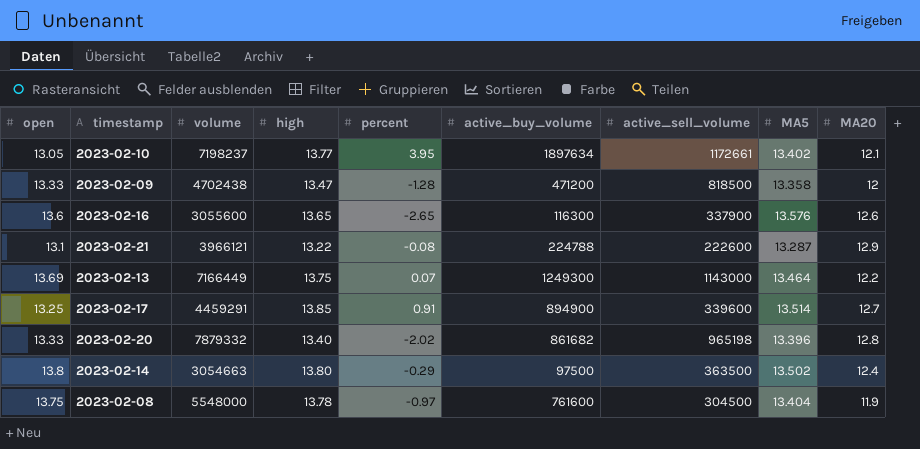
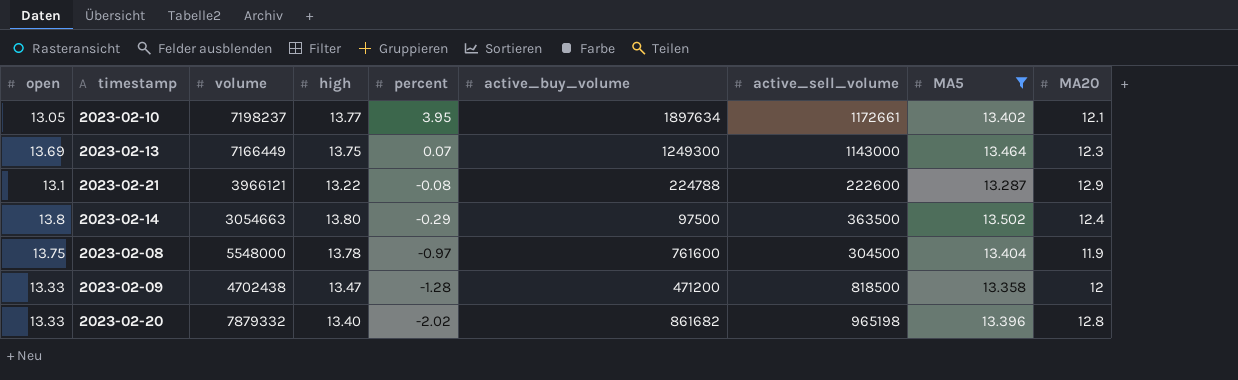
filter: none -> MA5 <= 13.502
row order: none -> percent descending
2023-02-13 | MA20: 12.2 -> 12.3

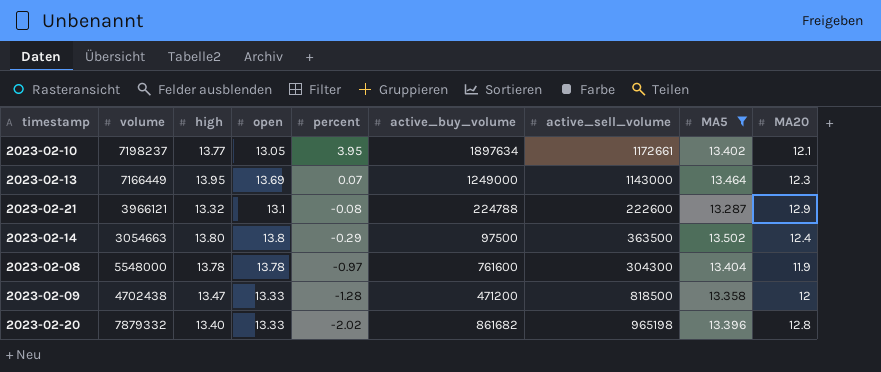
column open | position: 1 -> 4
2023-02-13 | high: 13.75 -> 13.95
2023-02-13 | active_buy_volume: 1249300 -> 1249000
2023-02-21 | high: 13.22 -> 13.32
2023-02-08 | open: 13.75 -> 13.78
2023-02-08 | active_sell_volume: 304500 -> 304300

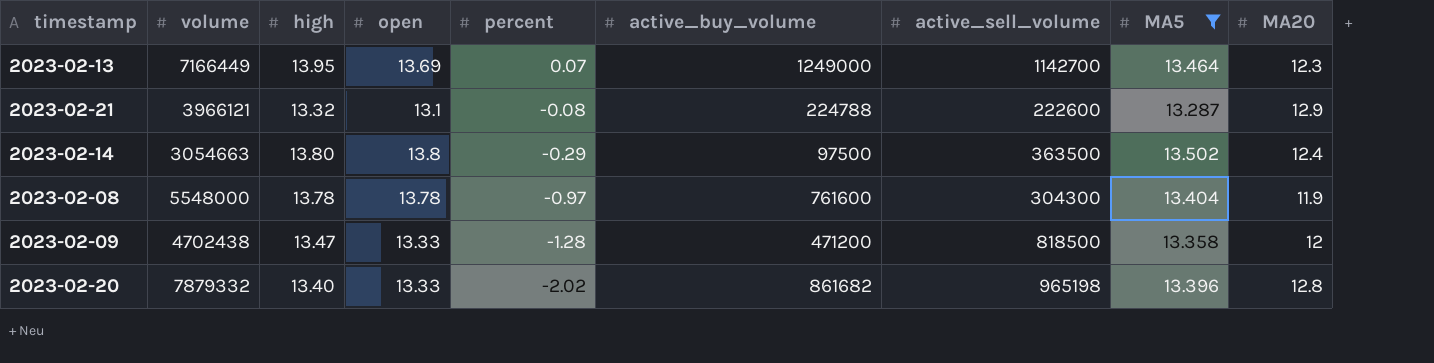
row 2023-02-10: 7198237 | 13.77 | 13.05 | 3.95 | 1897634 | 1172661 | 13.402 | 12.1 -> none
2023-02-13 | active_sell_volume: 1143000 -> 1142700

